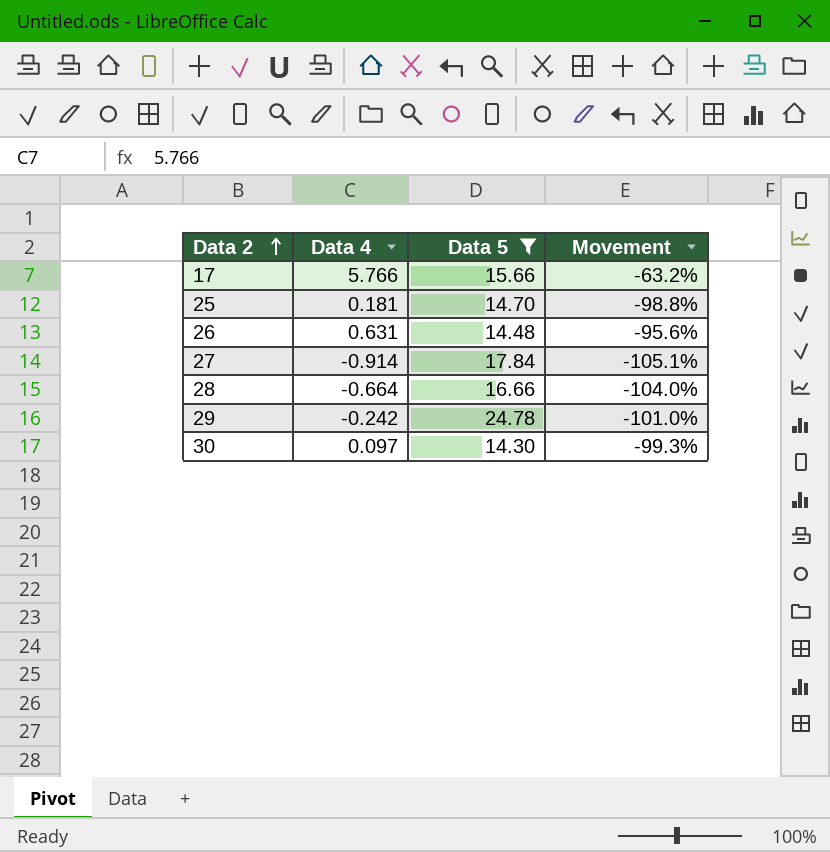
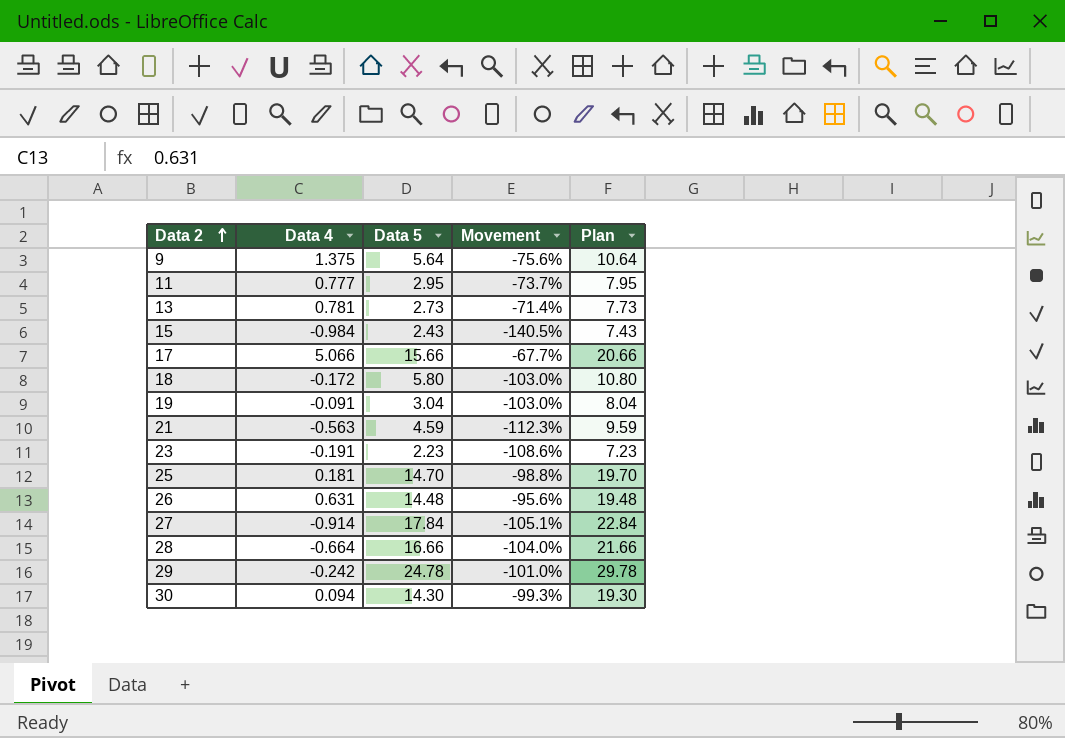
filter: Data 5 >= 14.30 -> none
column Plan | formula: none -> [Data 5] + 5
17 | Data 4: 5.766 -> 5.066
17 | Movement: -63.2% -> -67.7%
30 | Data 4: 0.097 -> 0.094

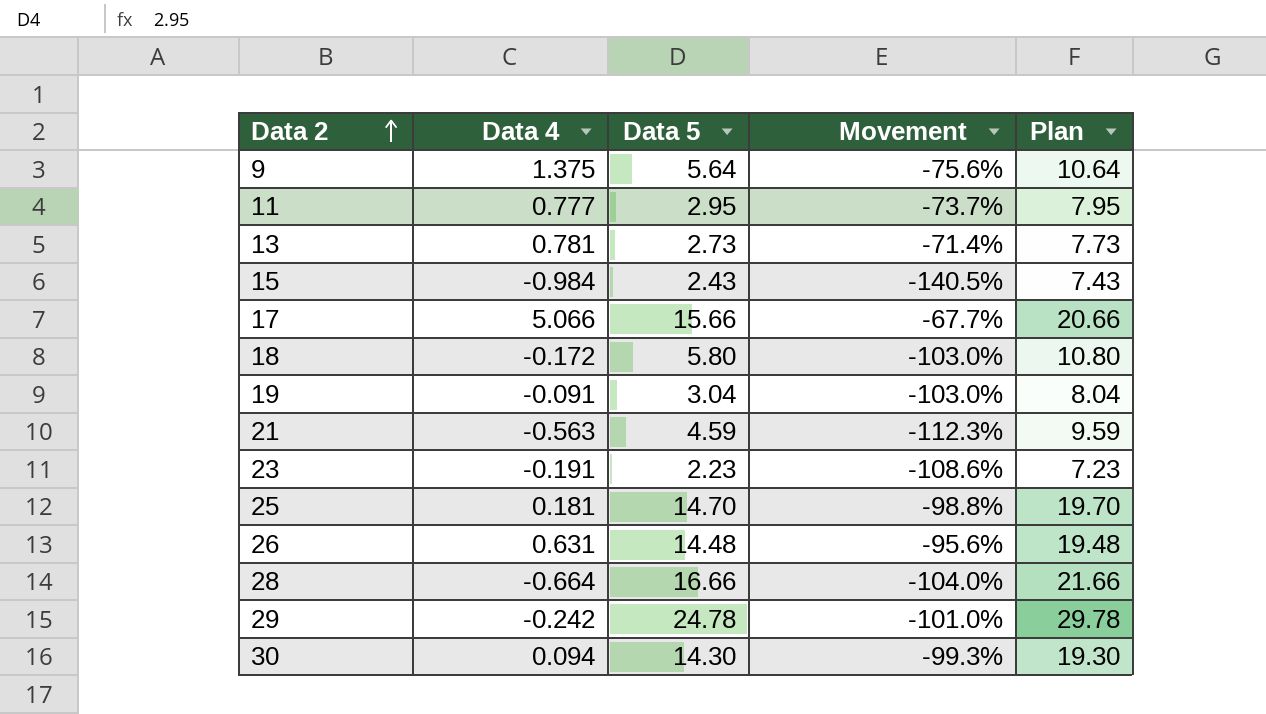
row 27: -0.914 | 17.84 | -105.1% | 22.84 -> none

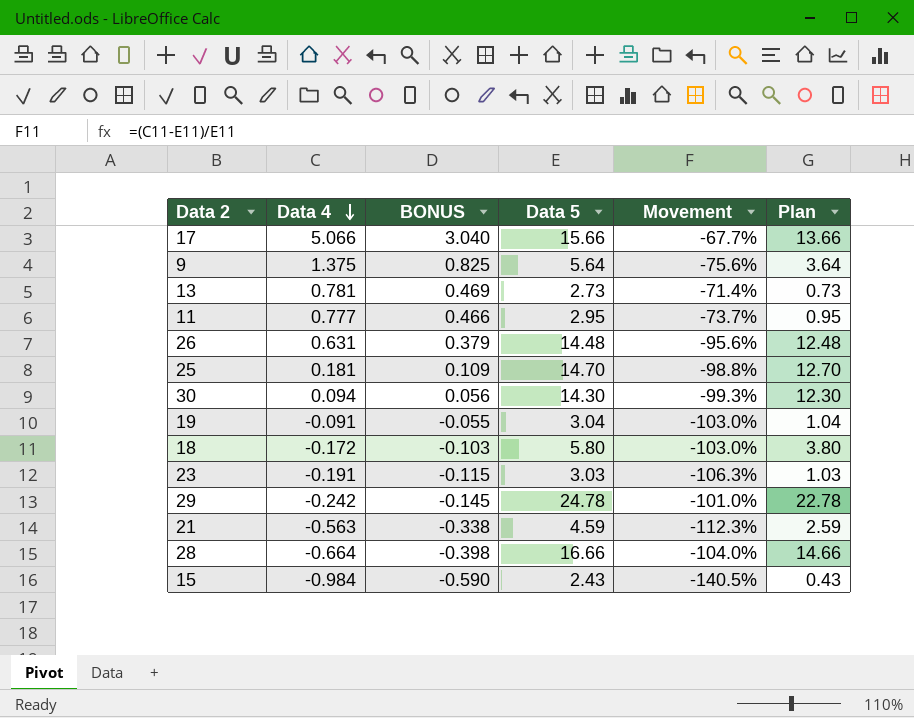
row order: Data 2 ascending -> Data 4 descending
column BONUS | formula: none -> [Data 4] * 0.6
column Plan | formula: [Data 5] + 5 -> [Data 5] - 2
23 | Data 5: 2.23 -> 3.03
23 | Movement: -108.6% -> -106.3%

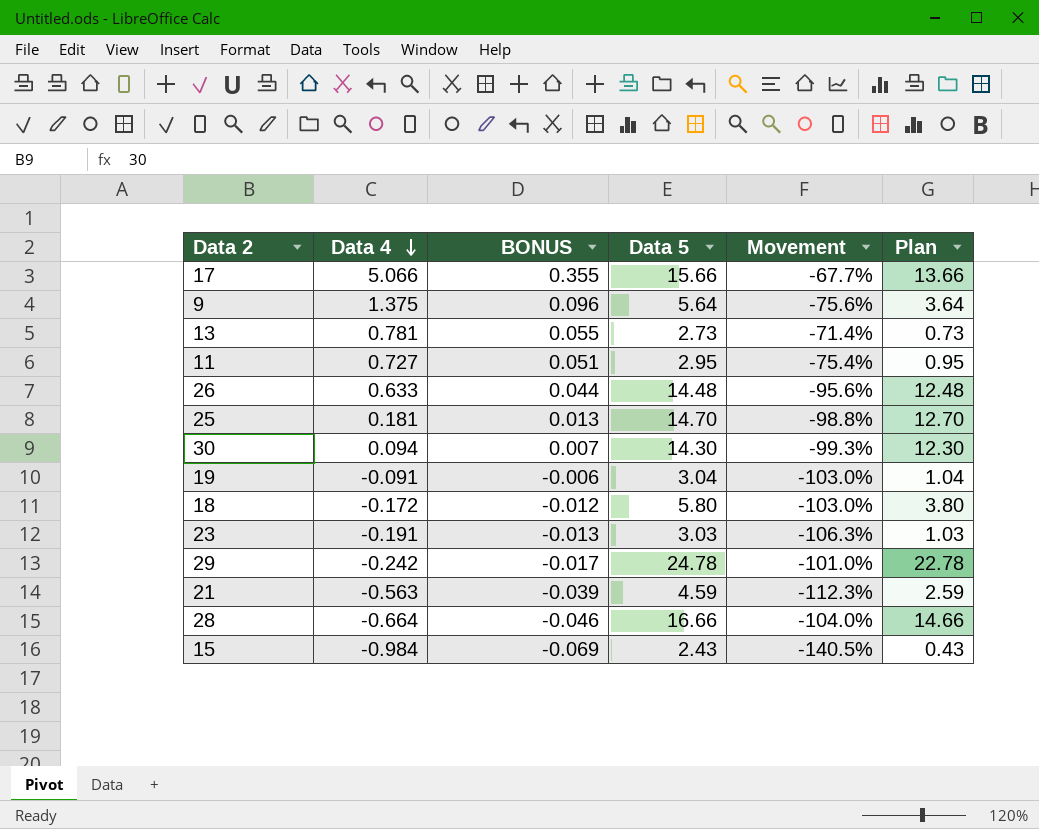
column BONUS | formula: [Data 4] * 0.6 -> [Data 4] * 0.07
11 | Data 4: 0.777 -> 0.727
11 | Movement: -73.7% -> -75.4%
26 | Data 4: 0.631 -> 0.633

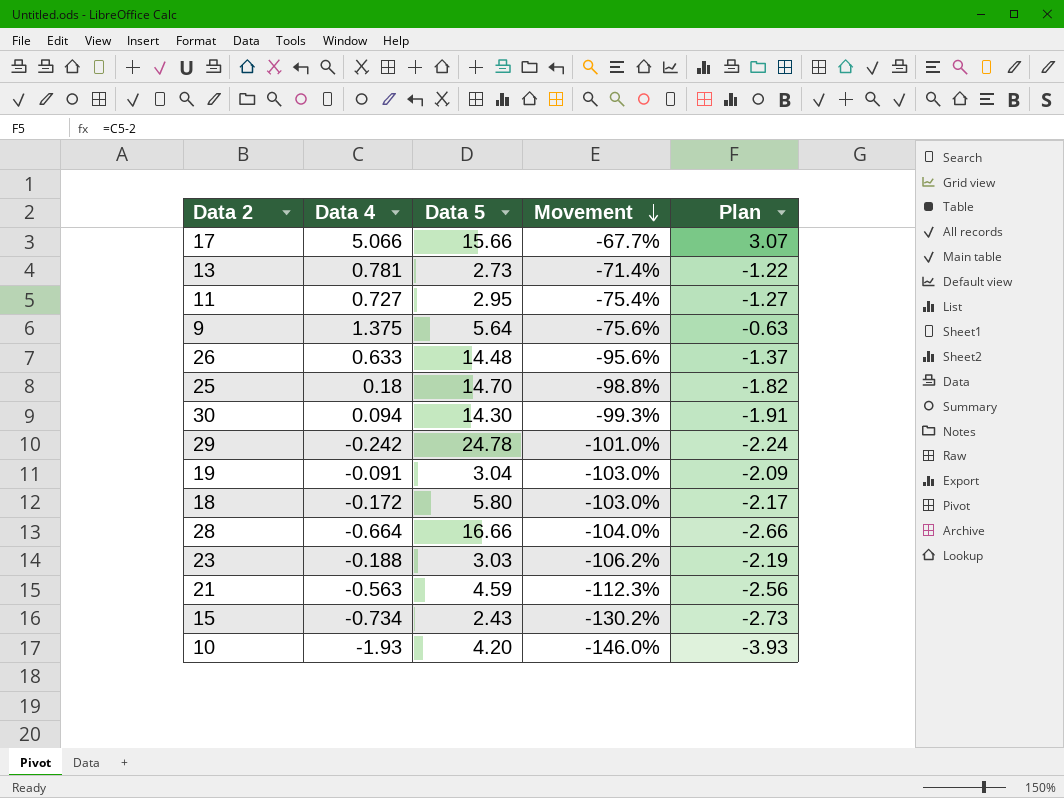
row order: Data 4 descending -> Movement descending
column BONUS | formula: [Data 4] * 0.07 -> none
column Plan | formula: [Data 5] - 2 -> [Data 4] - 2
25 | Data 4: 0.181 -> 0.18
23 | Data 4: -0.191 -> -0.188
23 | Movement: -106.3% -> -106.2%
15 | Data 4: -0.984 -> -0.734
15 | Movement: -140.5% -> -130.2%
row 10: none -> -1.93 | 4.20 | -146.0% | -3.93

